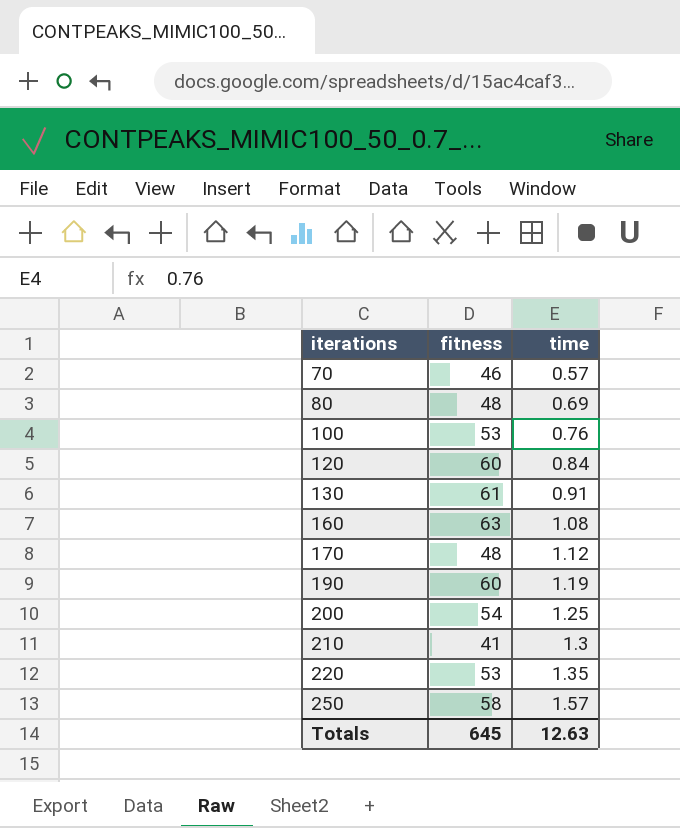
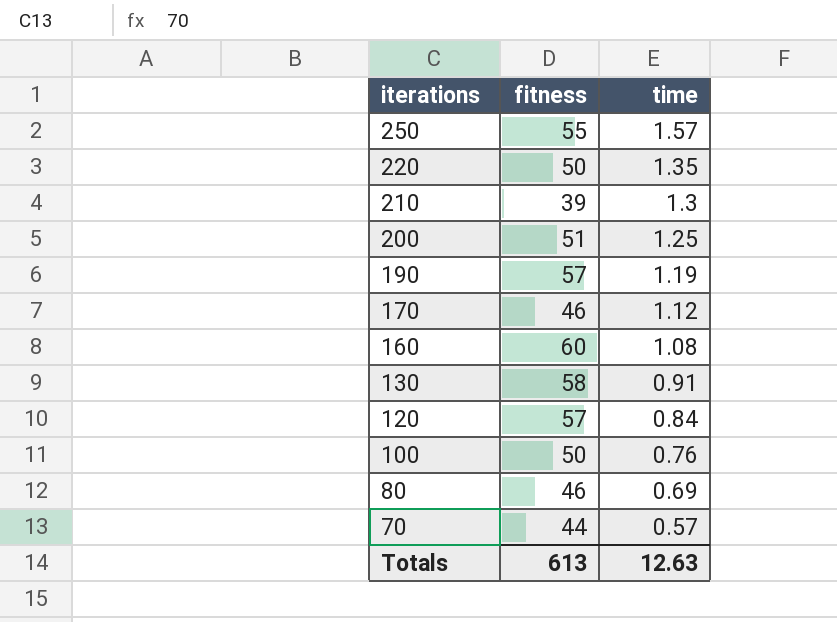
row order: iterations ascending -> iterations descending
250 | fitness: 58 -> 55
220 | fitness: 53 -> 50
210 | fitness: 41 -> 39
200 | fitness: 54 -> 51
190 | fitness: 60 -> 57
170 | fitness: 48 -> 46
160 | fitness: 63 -> 60
130 | fitness: 61 -> 58
120 | fitness: 60 -> 57
100 | fitness: 53 -> 50
80 | fitness: 48 -> 46
70 | fitness: 46 -> 44
Totals | fitness: 645 -> 613

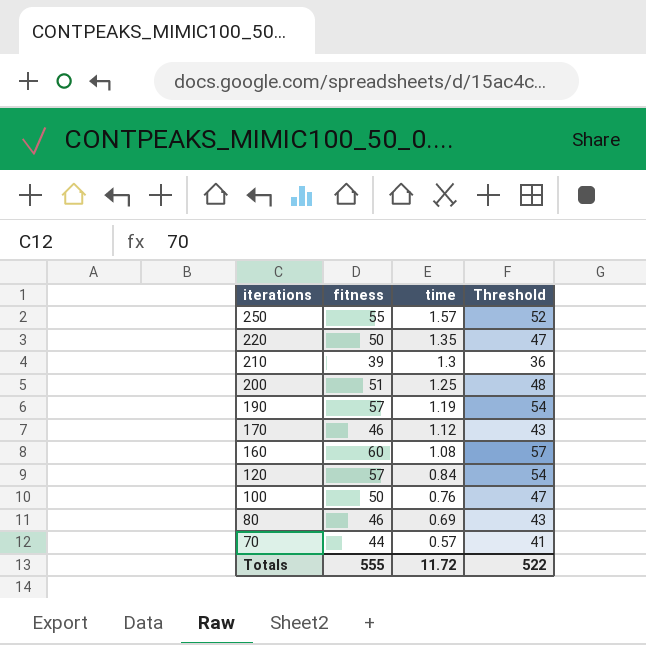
column Threshold | formula: none -> [fitness] - 3
row 130: 58 | 0.91 -> none
Totals | fitness: 613 -> 555
Totals | time: 12.63 -> 11.72

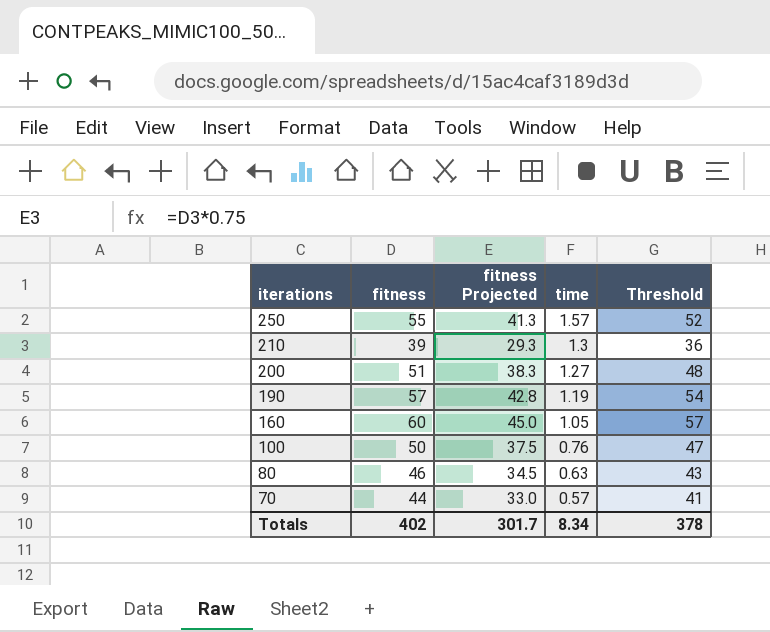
column fitness Projected | formula: none -> [fitness] * 0.75
row 220: 50 | 1.35 | 47 -> none
row 170: 46 | 1.12 | 43 -> none
row 120: 57 | 0.84 | 54 -> none
200 | time: 1.25 -> 1.27
160 | time: 1.08 -> 1.05
80 | time: 0.69 -> 0.63
Totals | fitness: 555 -> 402
Totals | time: 11.72 -> 8.34
Totals | Threshold: 522 -> 378

